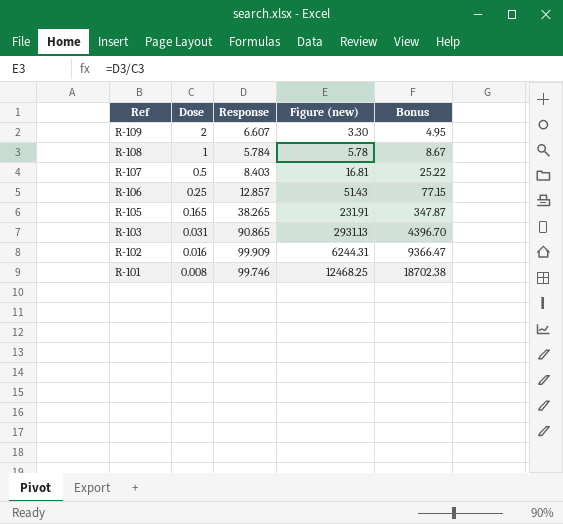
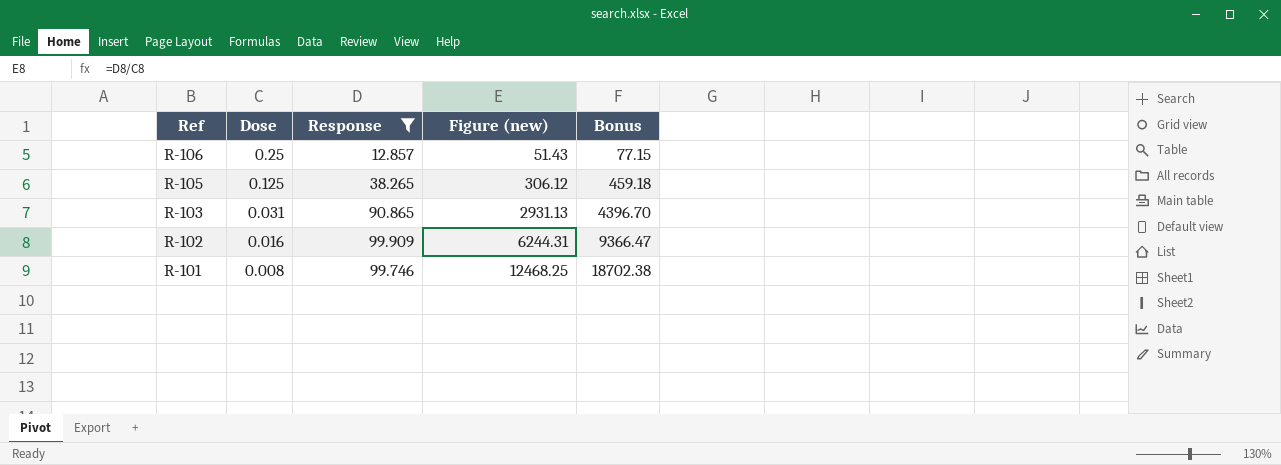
filter: none -> Response >= 12.857
R-105 | Dose: 0.165 -> 0.125
R-105 | Figure (new): 231.91 -> 306.12
R-105 | Bonus: 347.87 -> 459.18

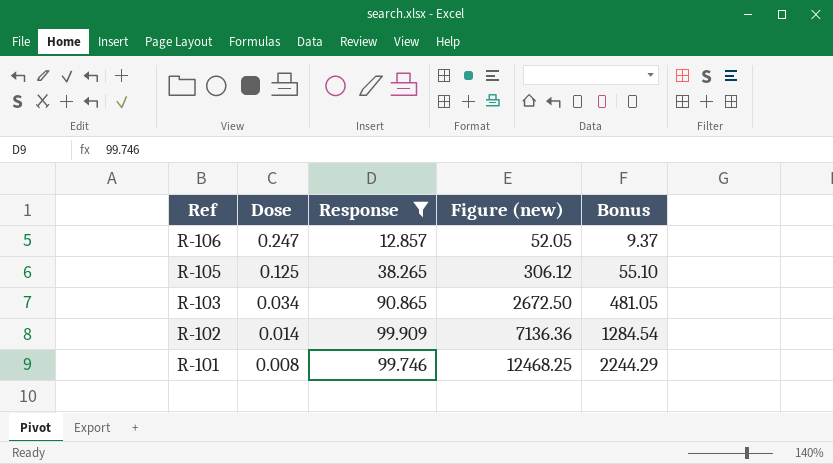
column Bonus | formula: [Figure (new)] * 1.5 -> [Figure (new)] * 0.18
R-106 | Dose: 0.25 -> 0.247
R-106 | Figure (new): 51.43 -> 52.05
R-103 | Dose: 0.031 -> 0.034
R-103 | Figure (new): 2931.13 -> 2672.50
R-102 | Dose: 0.016 -> 0.014
R-102 | Figure (new): 6244.31 -> 7136.36

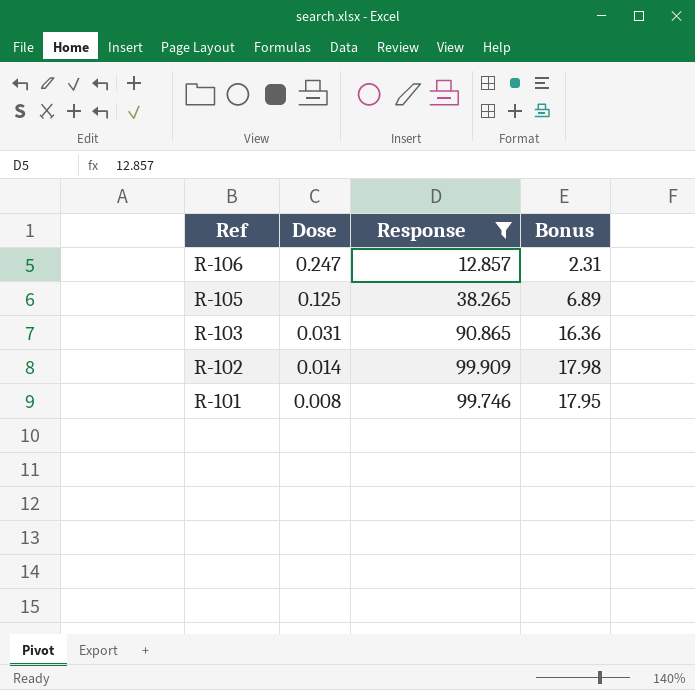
column Figure (new) | formula: [Response] / [Dose] -> none
column Bonus | formula: [Figure (new)] * 0.18 -> [Response] * 0.18
R-103 | Dose: 0.034 -> 0.031

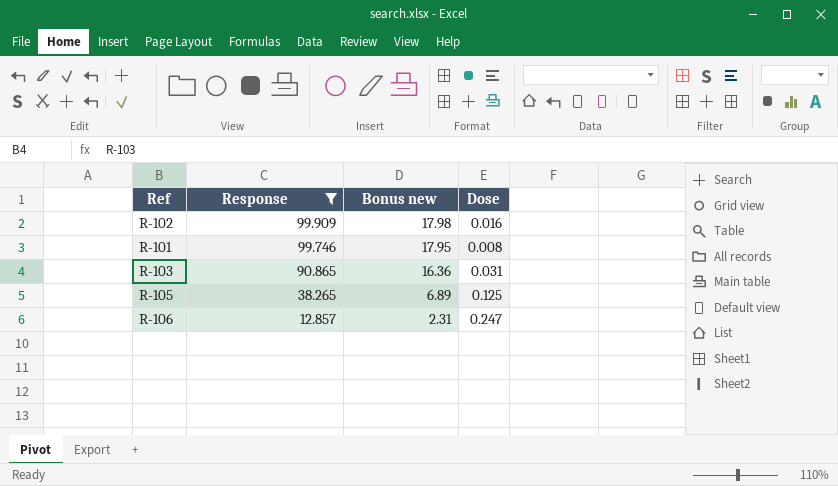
row order: Ref descending -> Response descending
column name: Bonus -> Bonus new
column Dose | position: 2 -> 4
R-102 | Dose: 0.014 -> 0.016

